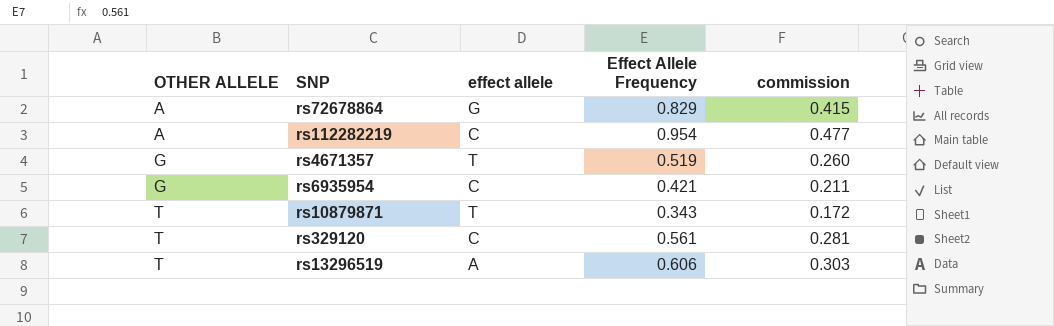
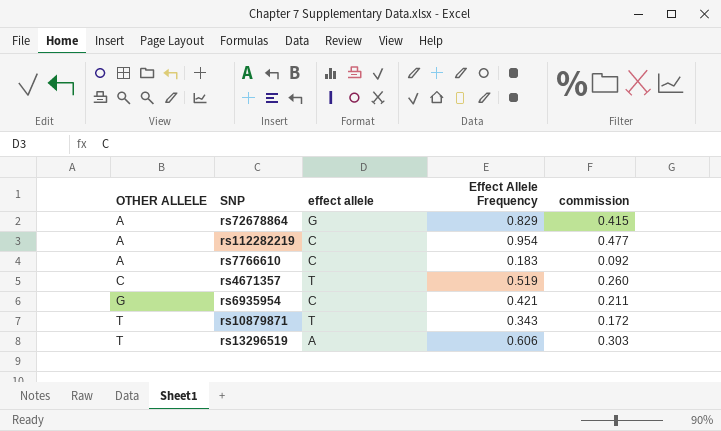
row rs329120: T | C | 0.561 | 0.281 -> none
row rs7766610: none -> A | C | 0.183 | 0.092
rs4671357 | OTHER ALLELE: G -> C

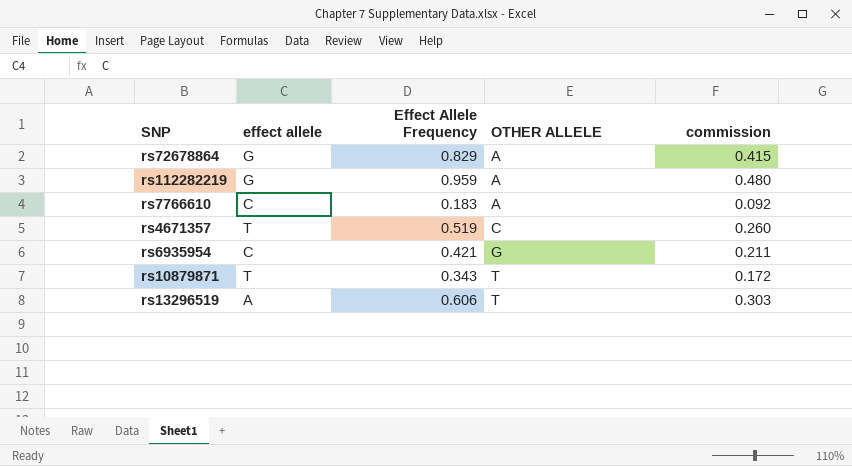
column OTHER ALLELE | position: 1 -> 4
rs112282219 | effect allele: C -> G
rs112282219 | Effect Allele Frequency: 0.954 -> 0.959
rs112282219 | commission: 0.477 -> 0.480

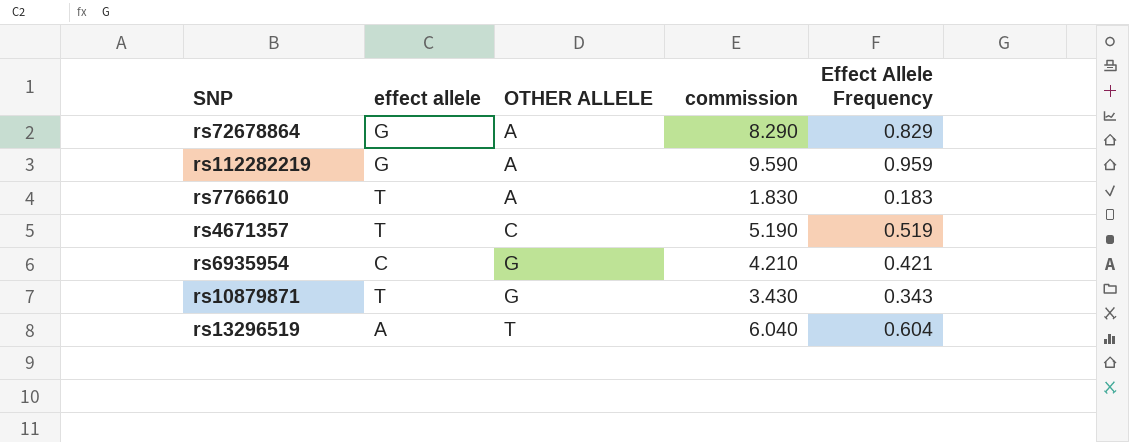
column commission | formula: [Effect Allele Frequency] * 0.5 -> [Effect Allele Frequency] * 10
column Effect Allele Frequency | position: 3 -> 5
rs7766610 | effect allele: C -> T
rs10879871 | OTHER ALLELE: T -> G
rs13296519 | Effect Allele Frequency: 0.606 -> 0.604

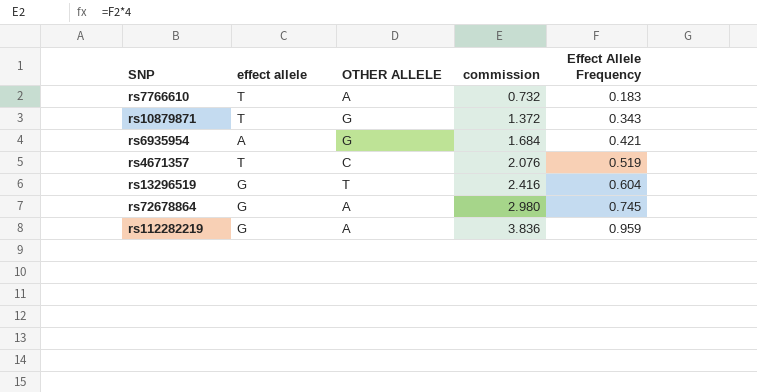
row order: OTHER ALLELE ascending -> commission ascending
column commission | formula: [Effect Allele Frequency] * 10 -> [Effect Allele Frequency] * 4
rs6935954 | effect allele: C -> A
rs13296519 | effect allele: A -> G
rs72678864 | Effect Allele Frequency: 0.829 -> 0.745

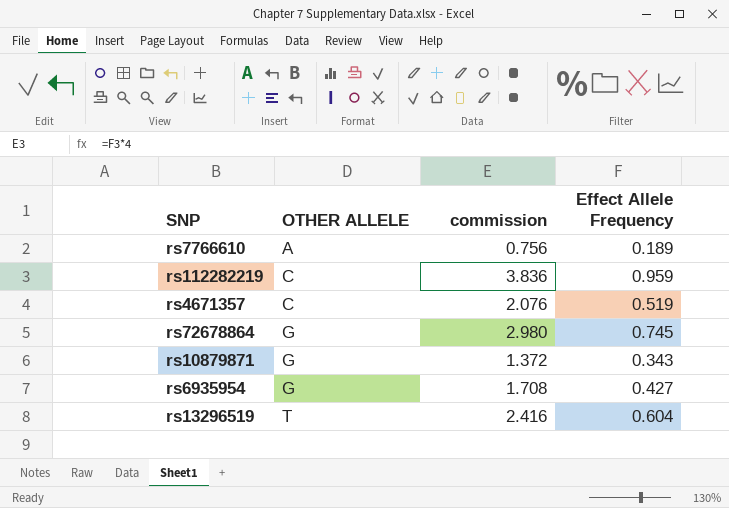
row order: commission ascending -> OTHER ALLELE ascending
column effect allele | position: 2 -> none
rs7766610 | commission: 0.732 -> 0.756
rs7766610 | Effect Allele Frequency: 0.183 -> 0.189
rs112282219 | OTHER ALLELE: A -> C
rs72678864 | OTHER ALLELE: A -> G
rs6935954 | commission: 1.684 -> 1.708
rs6935954 | Effect Allele Frequency: 0.421 -> 0.427

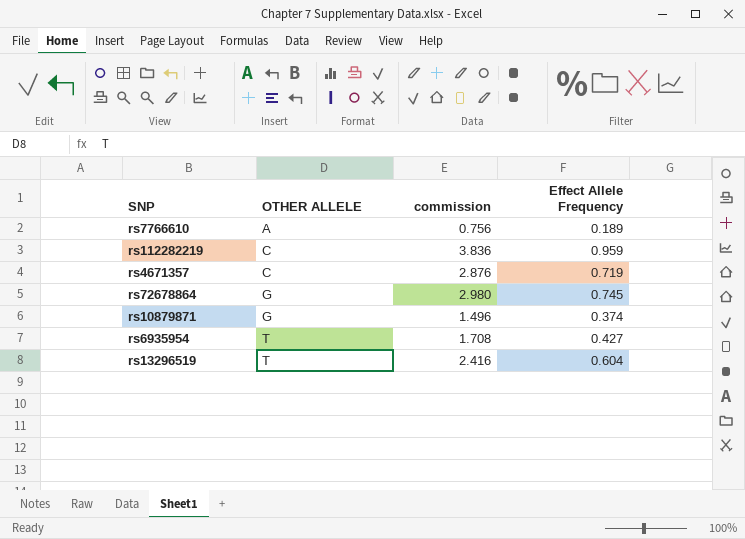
rs4671357 | commission: 2.076 -> 2.876
rs4671357 | Effect Allele Frequency: 0.519 -> 0.719
rs10879871 | commission: 1.372 -> 1.496
rs10879871 | Effect Allele Frequency: 0.343 -> 0.374
rs6935954 | OTHER ALLELE: G -> T

